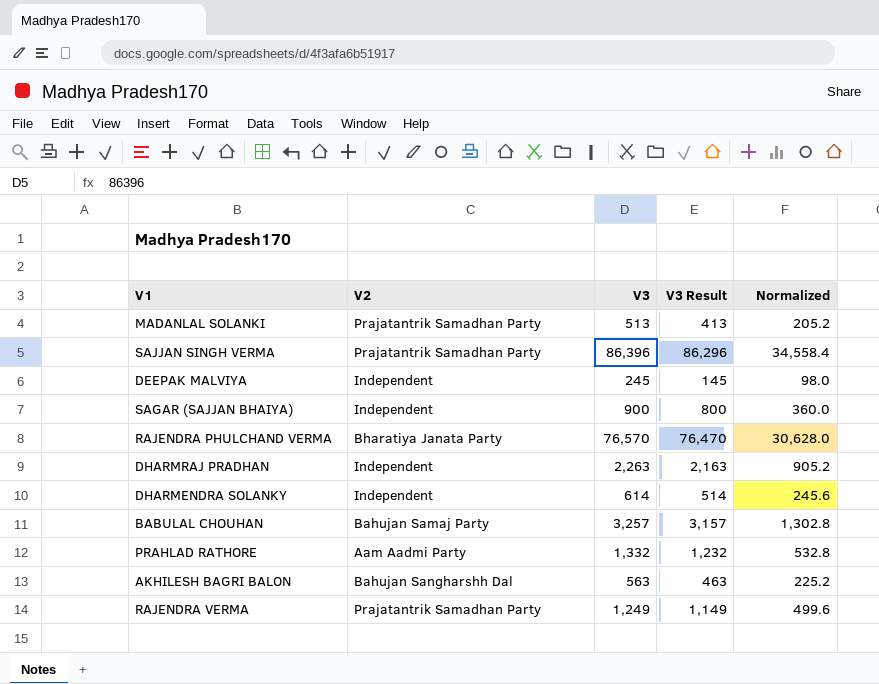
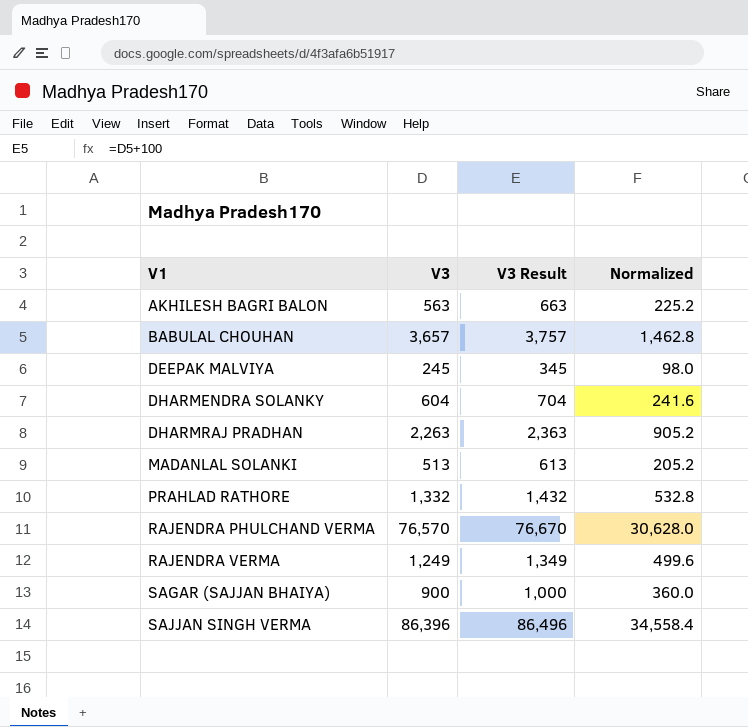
row order: none -> V1 ascending
column V2 | position: 2 -> none
column V3 Result | formula: [V3] - 100 -> [V3] + 100
BABULAL CHOUHAN | V3: 3,257 -> 3,657
BABULAL CHOUHAN | Normalized: 1,302.8 -> 1,462.8
DHARMENDRA SOLANKY | V3: 614 -> 604
DHARMENDRA SOLANKY | Normalized: 245.6 -> 241.6

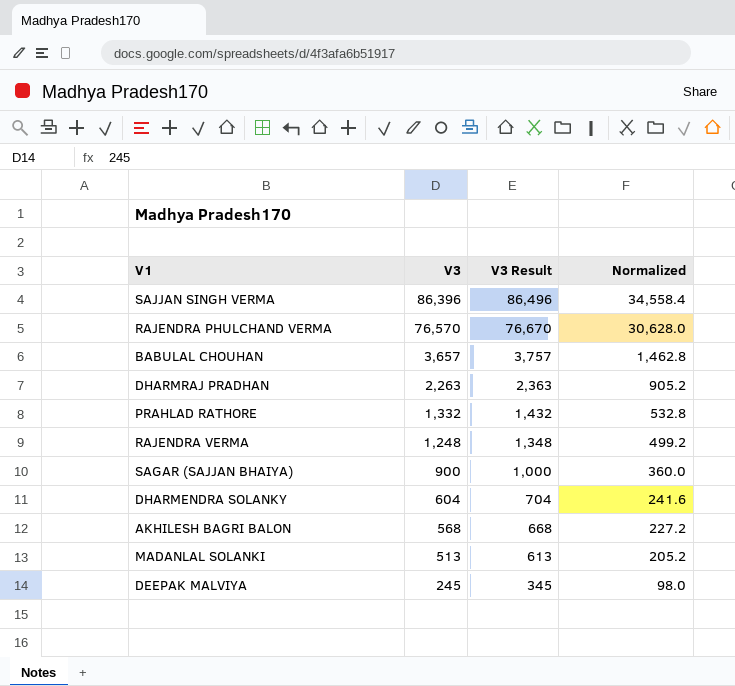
row order: V1 ascending -> V3 descending
RAJENDRA VERMA | V3: 1,249 -> 1,248
RAJENDRA VERMA | V3 Result: 1,349 -> 1,348
RAJENDRA VERMA | Normalized: 499.6 -> 499.2
AKHILESH BAGRI BALON | V3: 563 -> 568
AKHILESH BAGRI BALON | V3 Result: 663 -> 668
AKHILESH BAGRI BALON | Normalized: 225.2 -> 227.2

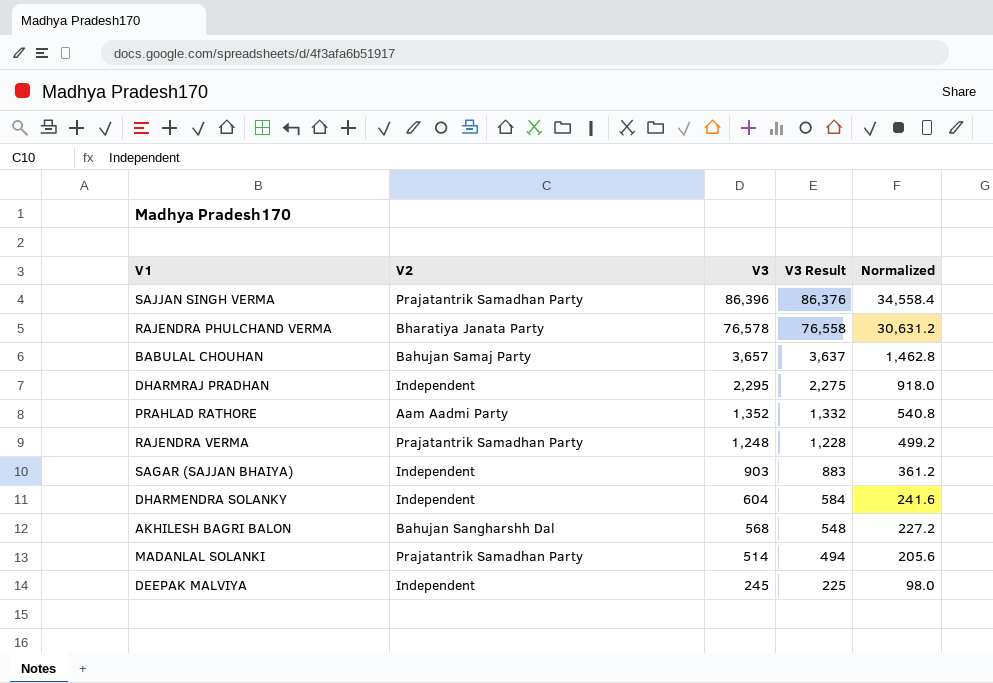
column V2 | position: none -> 2
column V3 Result | formula: [V3] + 100 -> [V3] - 20
RAJENDRA PHULCHAND VERMA | V3: 76,570 -> 76,578
RAJENDRA PHULCHAND VERMA | Normalized: 30,628.0 -> 30,631.2
DHARMRAJ PRADHAN | V3: 2,263 -> 2,295
DHARMRAJ PRADHAN | Normalized: 905.2 -> 918.0
PRAHLAD RATHORE | V3: 1,332 -> 1,352
PRAHLAD RATHORE | Normalized: 532.8 -> 540.8
SAGAR (SAJJAN BHAIYA) | V3: 900 -> 903
SAGAR (SAJJAN BHAIYA) | Normalized: 360.0 -> 361.2
MADANLAL SOLANKI | V3: 513 -> 514
MADANLAL SOLANKI | Normalized: 205.2 -> 205.6

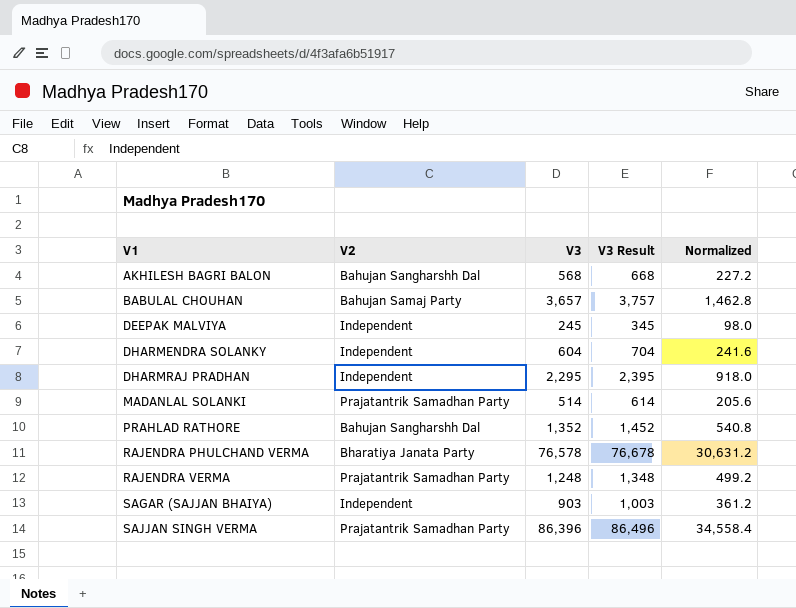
row order: V3 descending -> V1 ascending
column V3 Result | formula: [V3] - 20 -> [V3] + 100
PRAHLAD RATHORE | V2: Aam Aadmi Party -> Bahujan Sangharshh Dal

